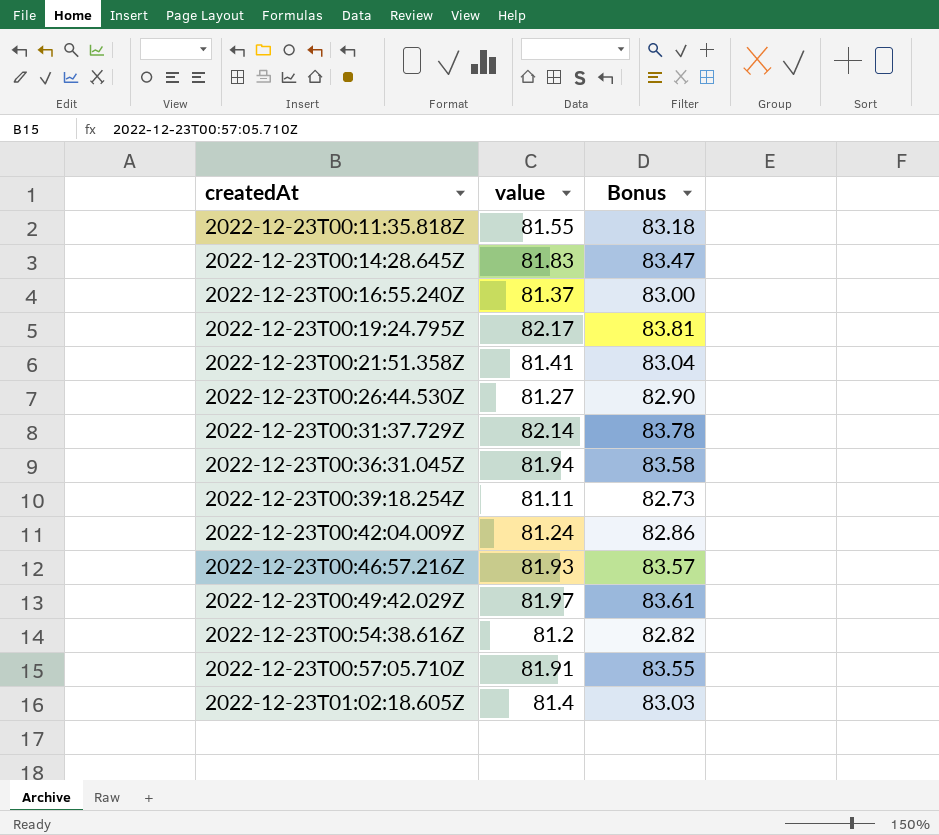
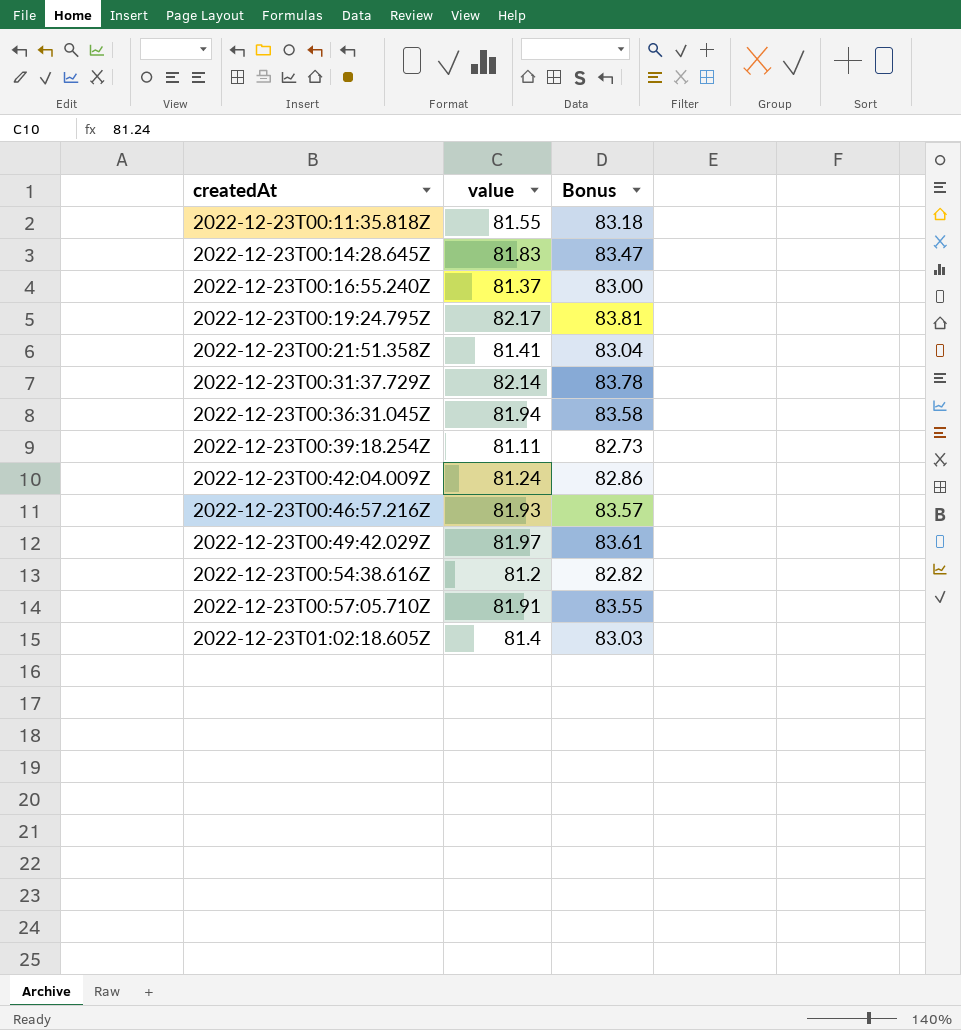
row 2022-12-23T00:26:44.530Z: 81.27 | 82.90 -> none

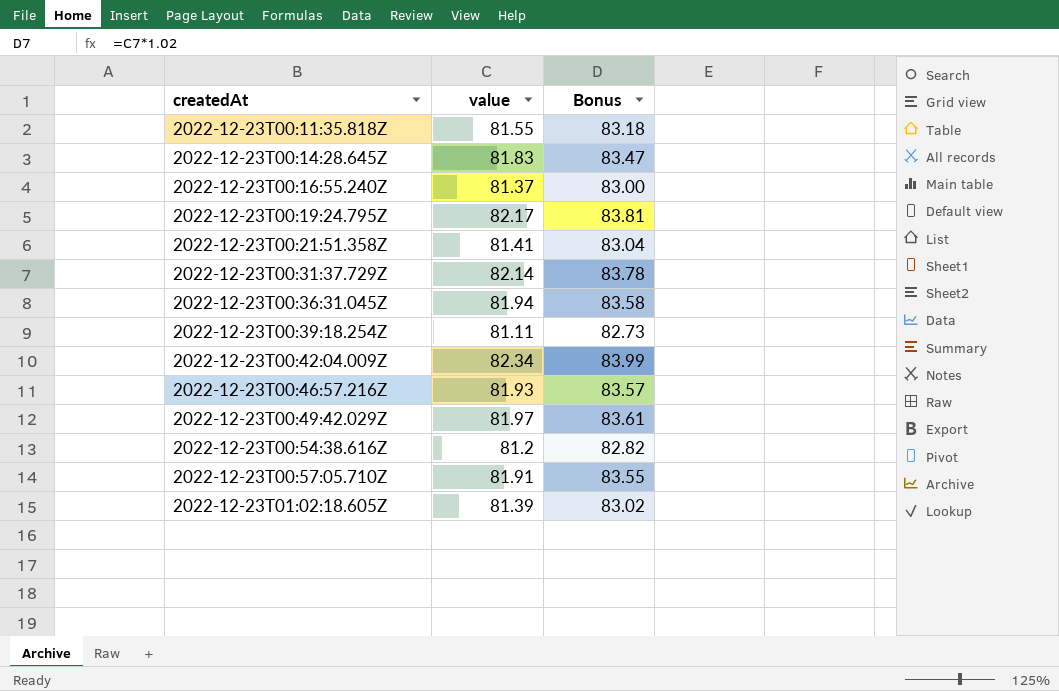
2022-12-23T00:42:04.009Z | value: 81.24 -> 82.34
2022-12-23T00:42:04.009Z | Bonus: 82.86 -> 83.99
2022-12-23T01:02:18.605Z | value: 81.4 -> 81.39
2022-12-23T01:02:18.605Z | Bonus: 83.03 -> 83.02

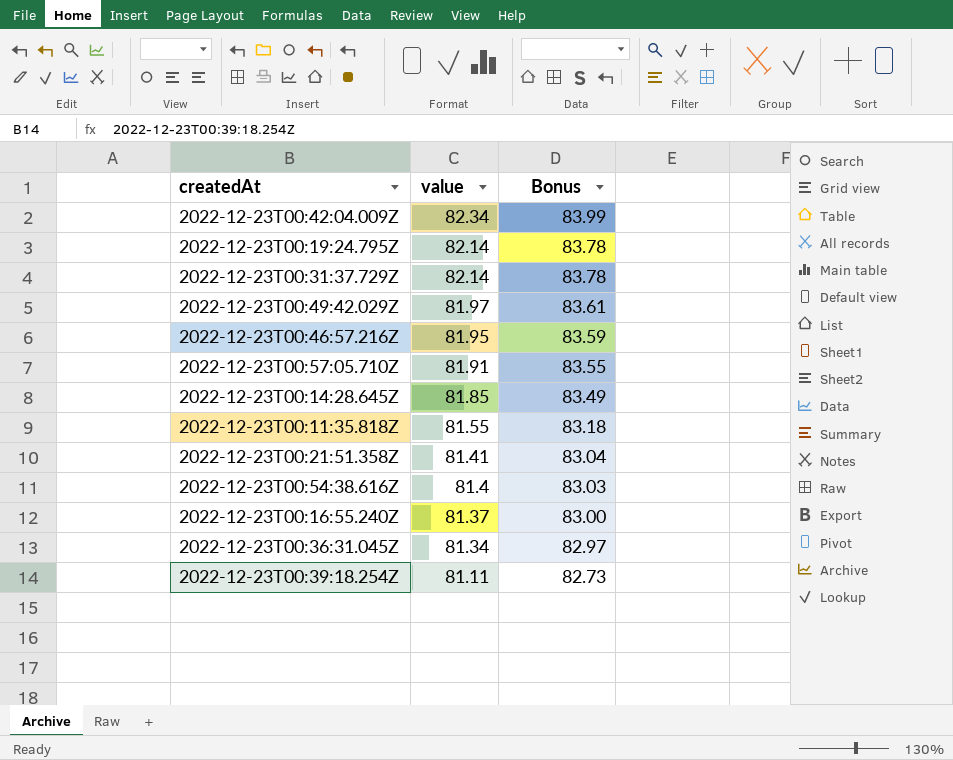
row order: createdAt ascending -> value descending
row 2022-12-23T01:02:18.605Z: 81.39 | 83.02 -> none
2022-12-23T00:19:24.795Z | value: 82.17 -> 82.14
2022-12-23T00:19:24.795Z | Bonus: 83.81 -> 83.78
2022-12-23T00:46:57.216Z | value: 81.93 -> 81.95
2022-12-23T00:46:57.216Z | Bonus: 83.57 -> 83.59
2022-12-23T00:14:28.645Z | value: 81.83 -> 81.85
2022-12-23T00:14:28.645Z | Bonus: 83.47 -> 83.49
2022-12-23T00:54:38.616Z | value: 81.2 -> 81.4
2022-12-23T00:54:38.616Z | Bonus: 82.82 -> 83.03
2022-12-23T00:36:31.045Z | value: 81.94 -> 81.34
2022-12-23T00:36:31.045Z | Bonus: 83.58 -> 82.97

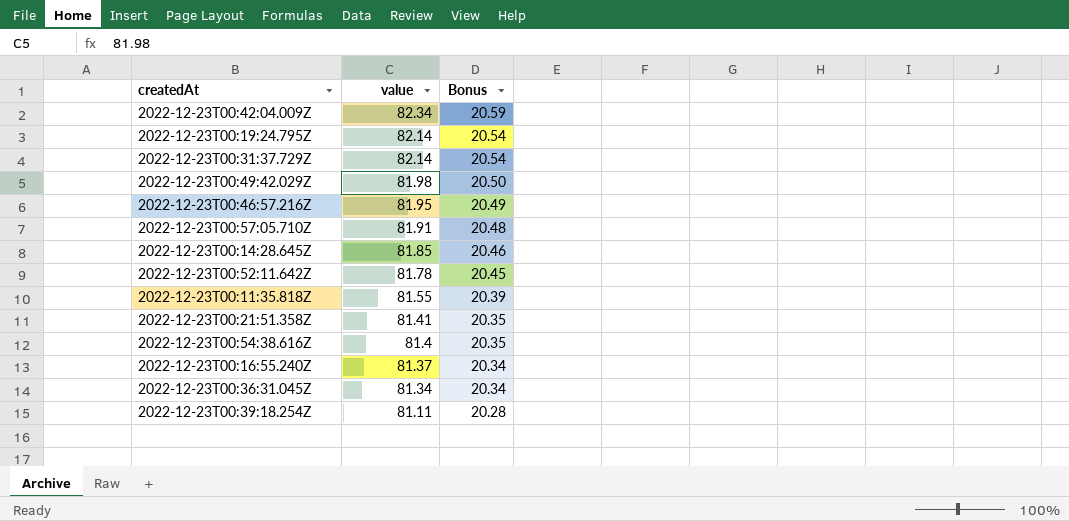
column Bonus | formula: [value] * 1.02 -> [value] * 0.25
2022-12-23T00:49:42.029Z | value: 81.97 -> 81.98
row 2022-12-23T00:52:11.642Z: none -> 81.78 | 20.45

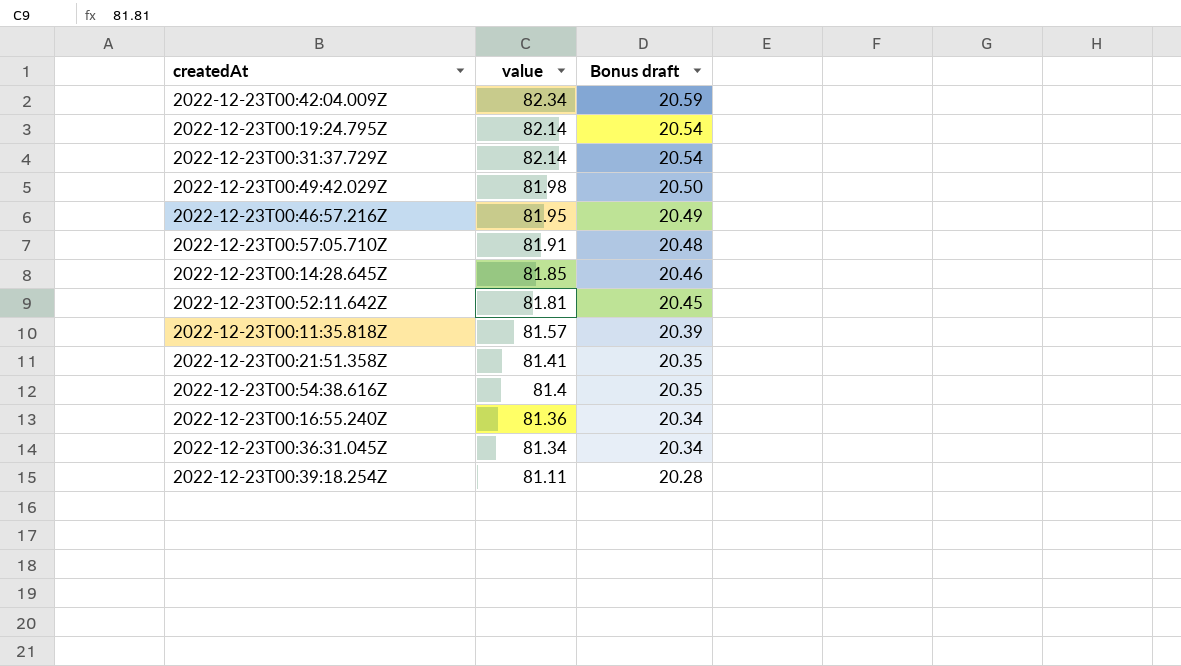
column name: Bonus -> Bonus draft
2022-12-23T00:52:11.642Z | value: 81.78 -> 81.81
2022-12-23T00:11:35.818Z | value: 81.55 -> 81.57
2022-12-23T00:16:55.240Z | value: 81.37 -> 81.36

